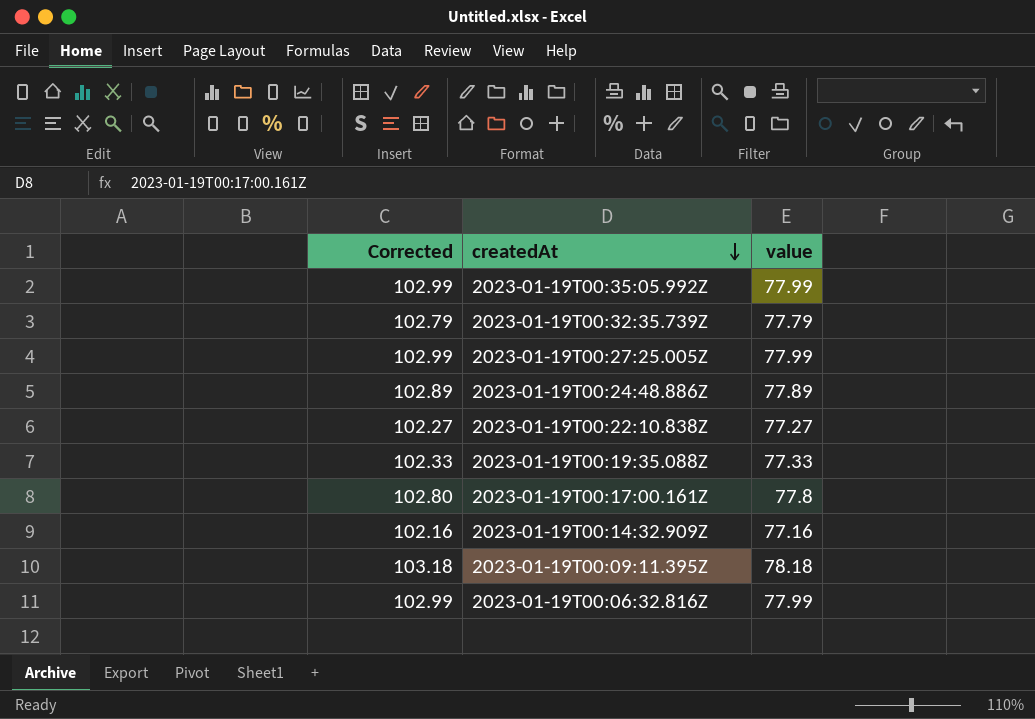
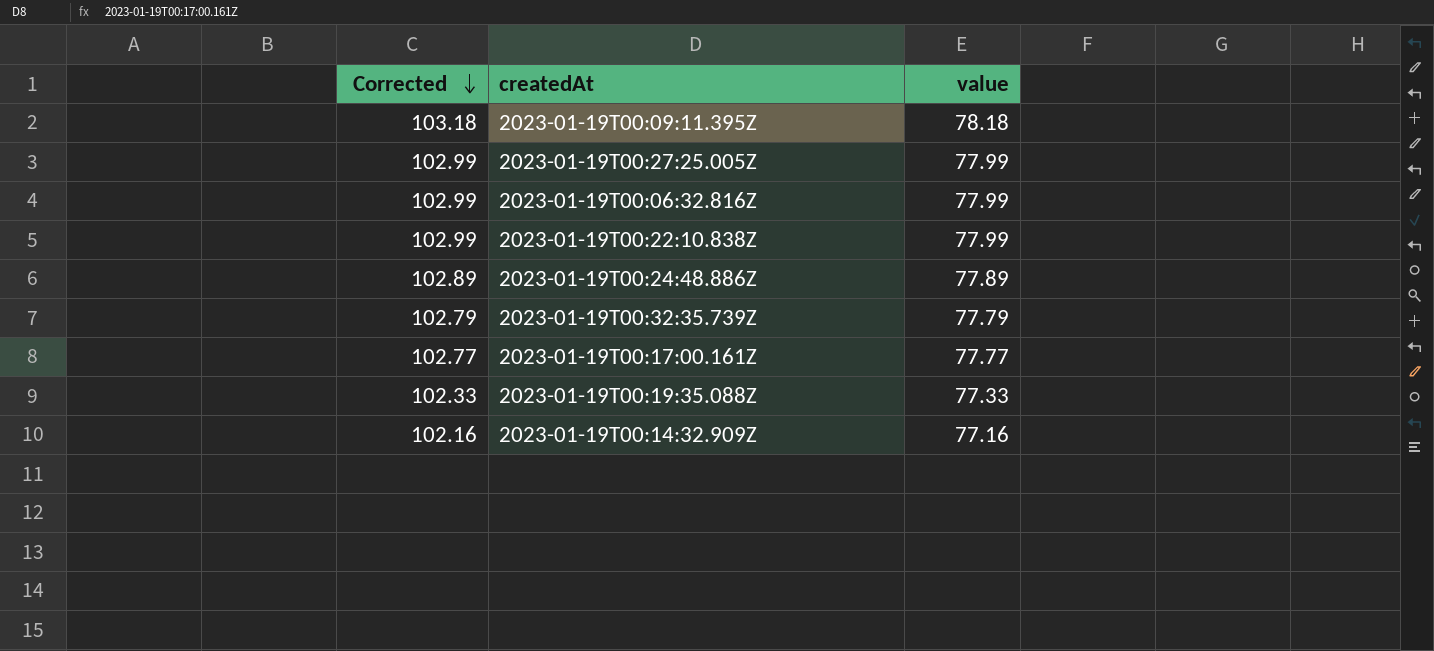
row order: createdAt descending -> Corrected descending
row 2023-01-19T00:35:05.992Z: 102.99 | 77.99 -> none
2023-01-19T00:22:10.838Z | Corrected: 102.27 -> 102.99
2023-01-19T00:22:10.838Z | value: 77.27 -> 77.99
2023-01-19T00:17:00.161Z | Corrected: 102.80 -> 102.77
2023-01-19T00:17:00.161Z | value: 77.8 -> 77.77

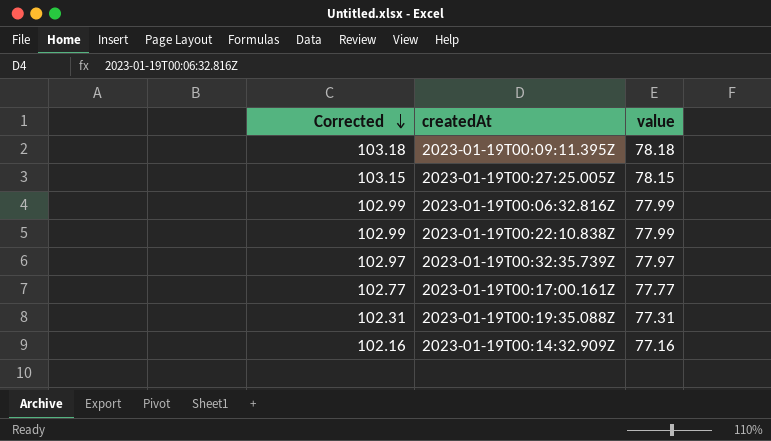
row 2023-01-19T00:24:48.886Z: 102.89 | 77.89 -> none
2023-01-19T00:27:25.005Z | Corrected: 102.99 -> 103.15
2023-01-19T00:27:25.005Z | value: 77.99 -> 78.15
2023-01-19T00:32:35.739Z | Corrected: 102.79 -> 102.97
2023-01-19T00:32:35.739Z | value: 77.79 -> 77.97
2023-01-19T00:19:35.088Z | Corrected: 102.33 -> 102.31
2023-01-19T00:19:35.088Z | value: 77.33 -> 77.31

